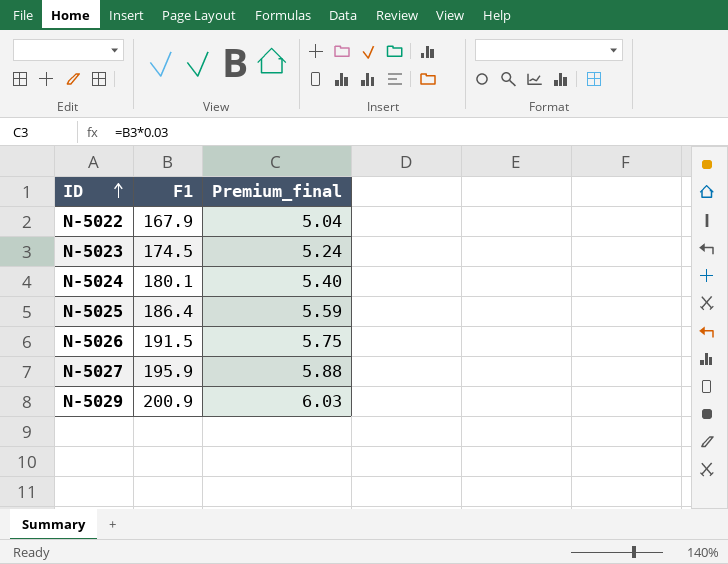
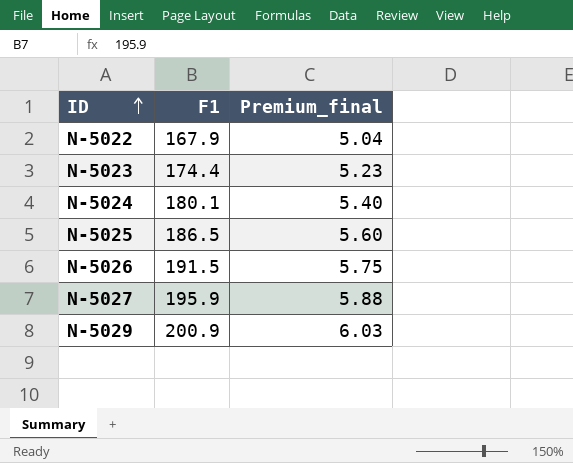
N-5023 | F1: 174.5 -> 174.4
N-5023 | Premium_final: 5.24 -> 5.23
N-5025 | F1: 186.4 -> 186.5
N-5025 | Premium_final: 5.59 -> 5.60

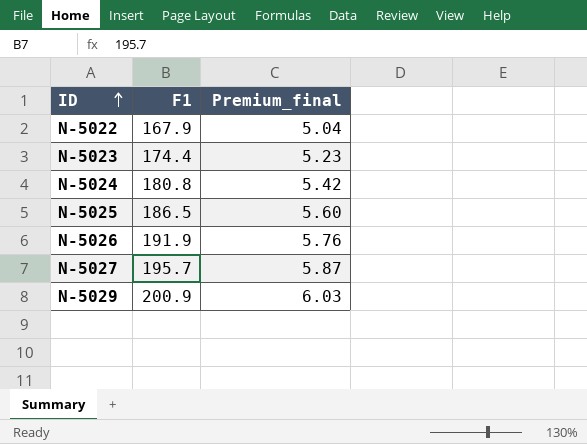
N-5024 | F1: 180.1 -> 180.8
N-5024 | Premium_final: 5.40 -> 5.42
N-5026 | F1: 191.5 -> 191.9
N-5026 | Premium_final: 5.75 -> 5.76
N-5027 | F1: 195.9 -> 195.7
N-5027 | Premium_final: 5.88 -> 5.87

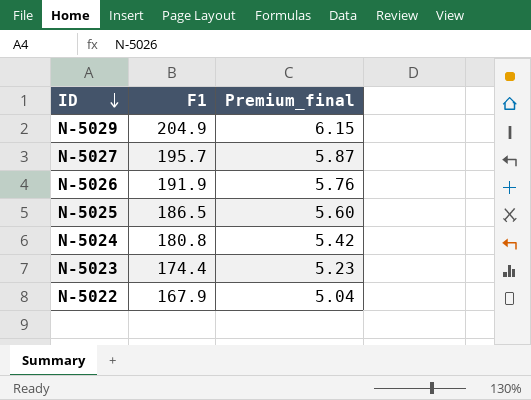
row order: ID ascending -> ID descending
N-5029 | F1: 200.9 -> 204.9
N-5029 | Premium_final: 6.03 -> 6.15

